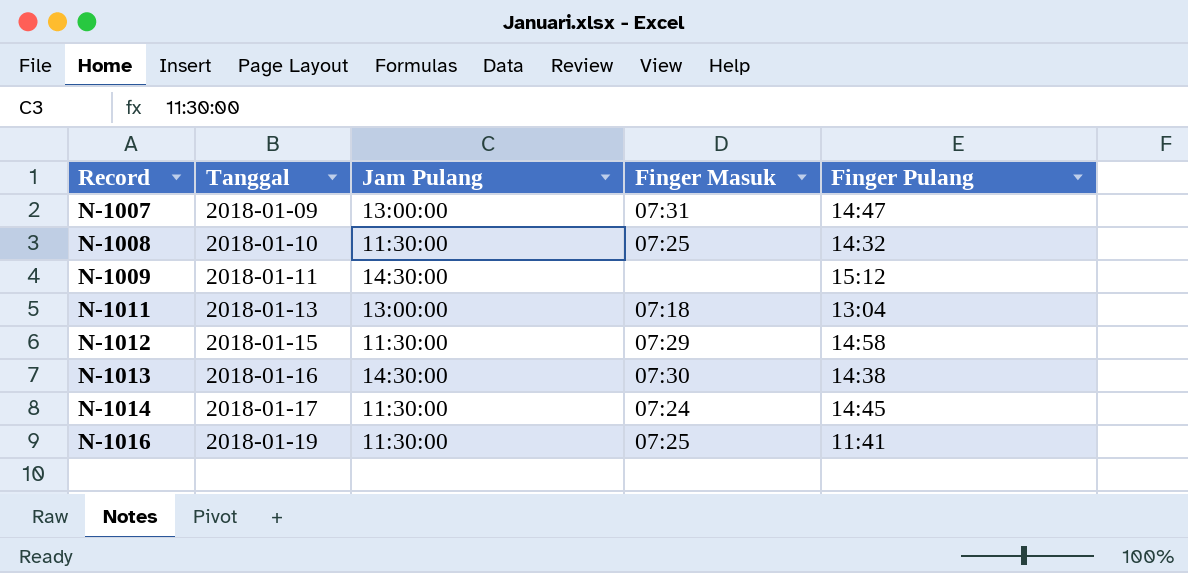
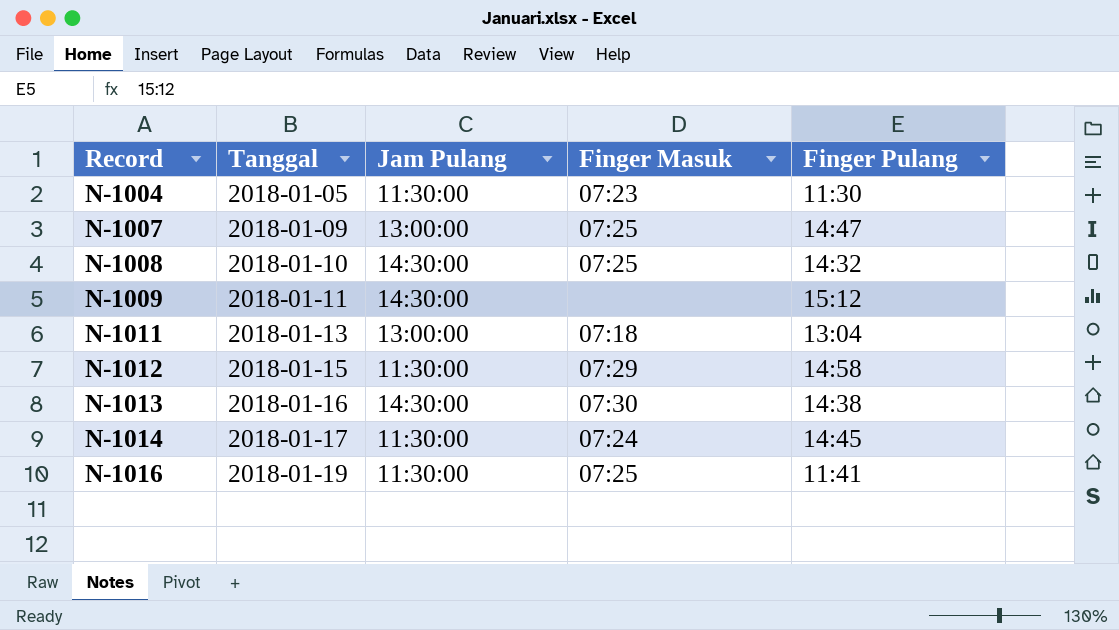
row N-1004: none -> 2018-01-05 | 11:30:00 | 07:23 | 11:30
N-1007 | Finger Masuk: 07:31 -> 07:25
N-1008 | Jam Pulang: 11:30:00 -> 14:30:00

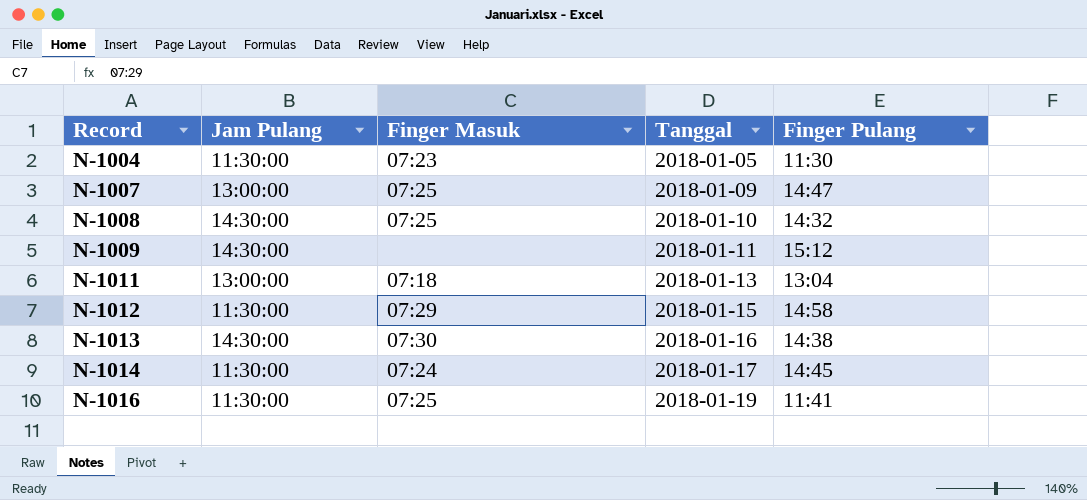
column Tanggal | position: 2 -> 4

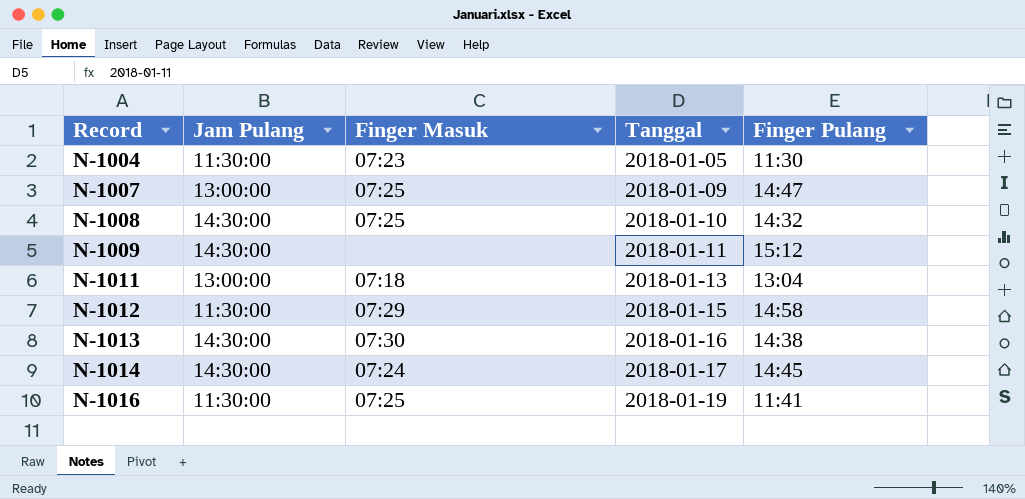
N-1014 | Jam Pulang: 11:30:00 -> 14:30:00

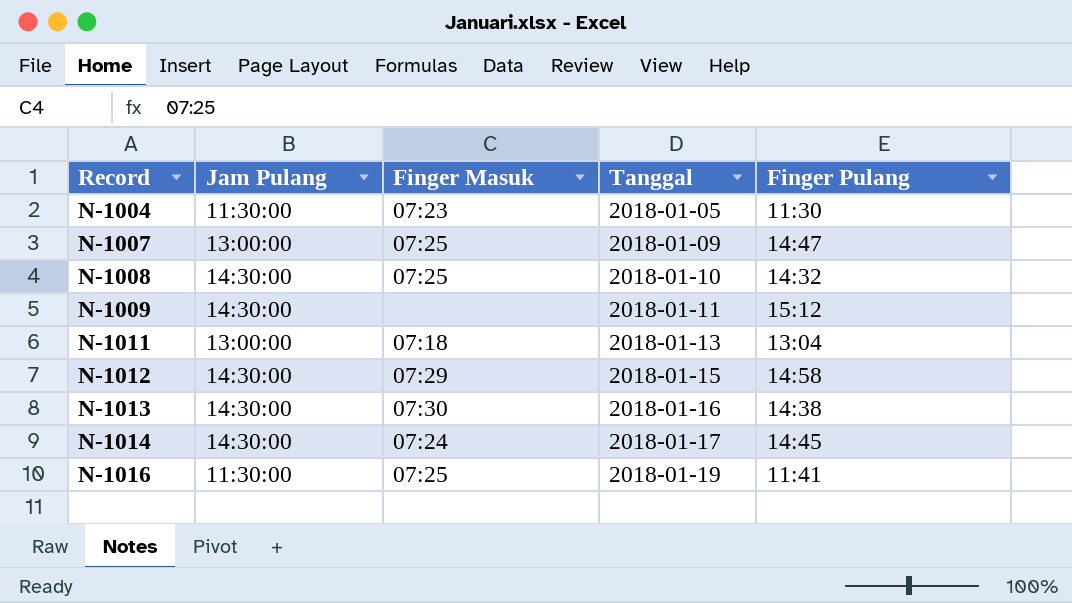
N-1012 | Jam Pulang: 11:30:00 -> 14:30:00

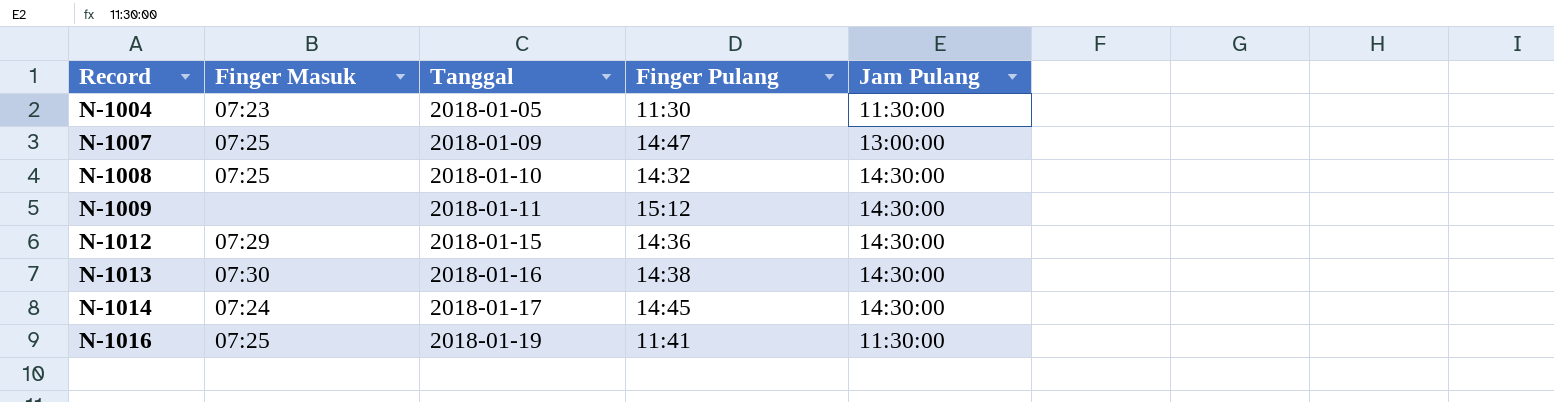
column Jam Pulang | position: 2 -> 5
row N-1011: 13:00:00 | 07:18 | 2018-01-13 | 13:04 -> none
N-1012 | Finger Pulang: 14:58 -> 14:36

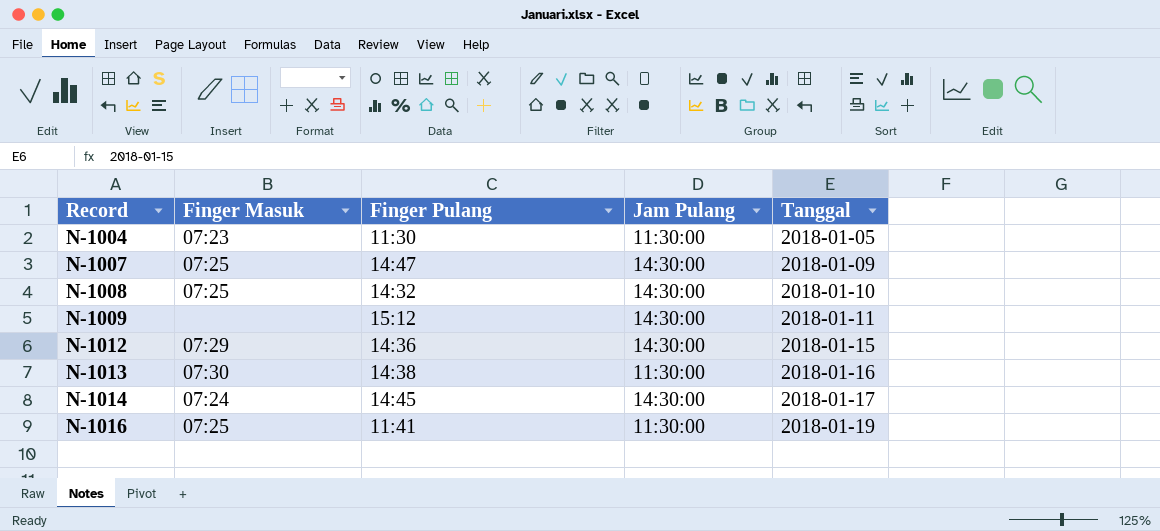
column Tanggal | position: 3 -> 5
N-1007 | Jam Pulang: 13:00:00 -> 14:30:00
N-1013 | Jam Pulang: 14:30:00 -> 11:30:00

